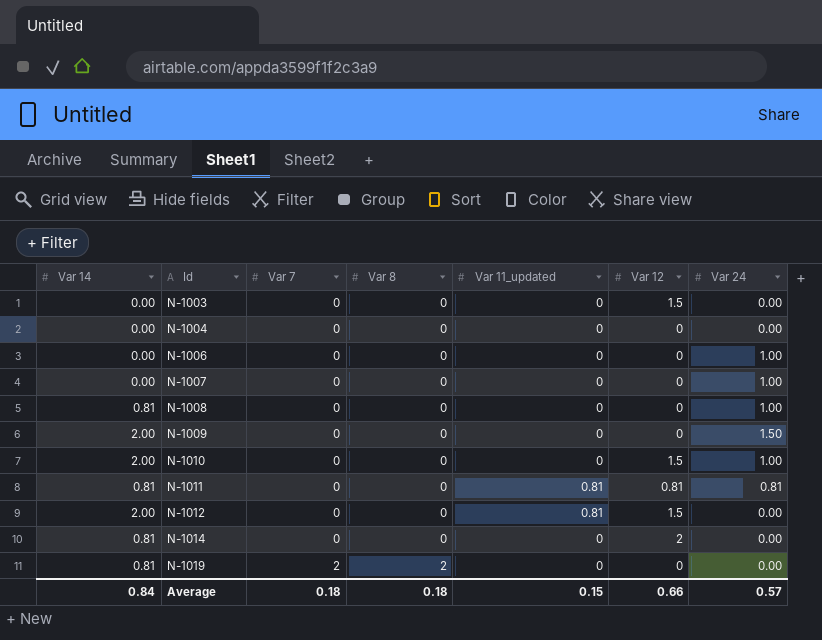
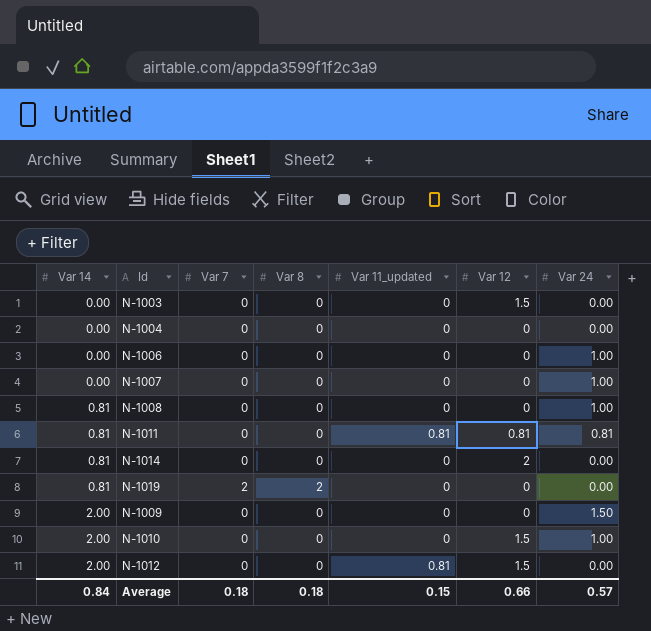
row order: Id ascending -> Var 14 ascending

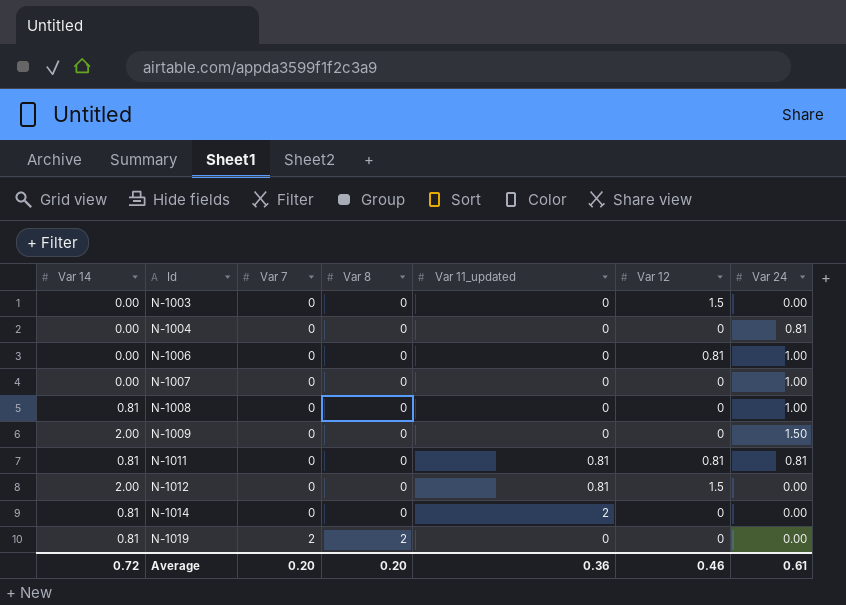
row order: Var 14 ascending -> Id ascending
row N-1010: 2.00 | 0 | 0 | 0 | 1.5 | 1.00 -> none
N-1004 | Var 24: 0.00 -> 0.81
N-1006 | Var 12: 0 -> 0.81
N-1014 | Var 11_updated: 0 -> 2
N-1014 | Var 12: 2 -> 0
Average | Var 14: 0.84 -> 0.72
Average | Var 7: 0.18 -> 0.20
Average | Var 8: 0.18 -> 0.20
Average | Var 11_updated: 0.15 -> 0.36
Average | Var 12: 0.66 -> 0.46
Average | Var 24: 0.57 -> 0.61

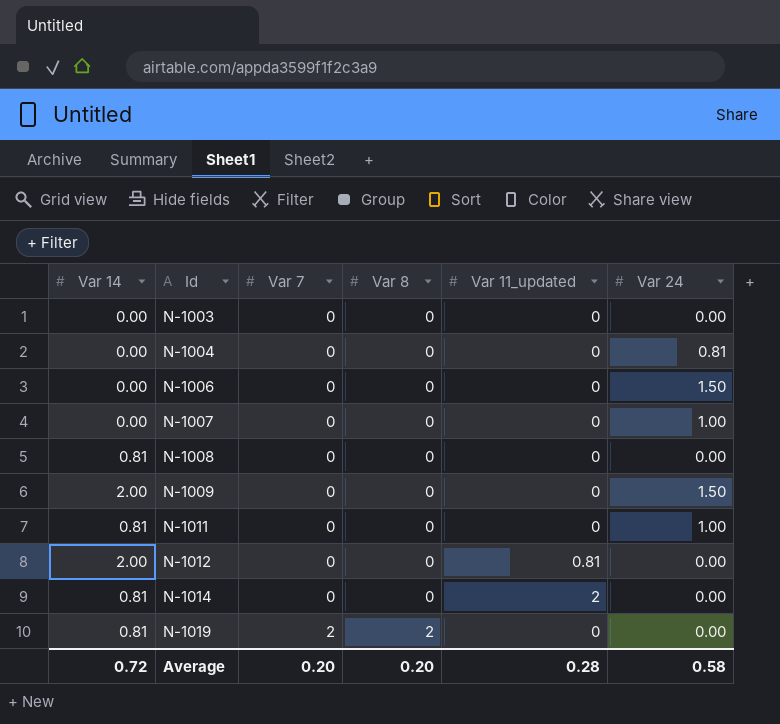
column Var 12 | position: 6 -> none
N-1006 | Var 24: 1.00 -> 1.50
N-1008 | Var 24: 1.00 -> 0.00
N-1011 | Var 11_updated: 0.81 -> 0
N-1011 | Var 24: 0.81 -> 1.00
Average | Var 11_updated: 0.36 -> 0.28
Average | Var 24: 0.61 -> 0.58

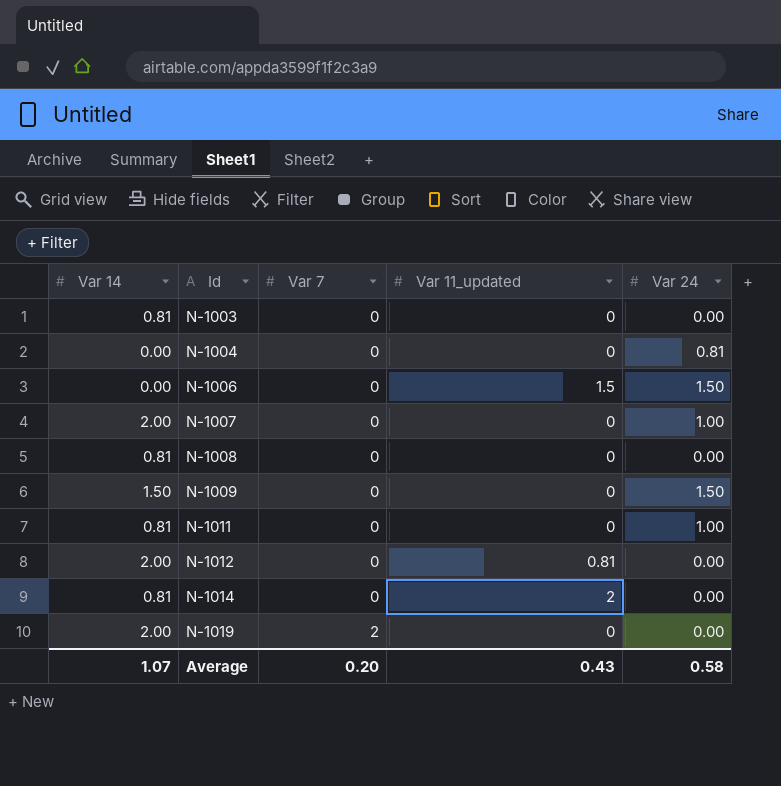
column Var 8 | position: 4 -> none
N-1003 | Var 14: 0.00 -> 0.81
N-1006 | Var 11_updated: 0 -> 1.5
N-1007 | Var 14: 0.00 -> 2.00
N-1009 | Var 14: 2.00 -> 1.50
N-1019 | Var 14: 0.81 -> 2.00
Average | Var 14: 0.72 -> 1.07
Average | Var 11_updated: 0.28 -> 0.43

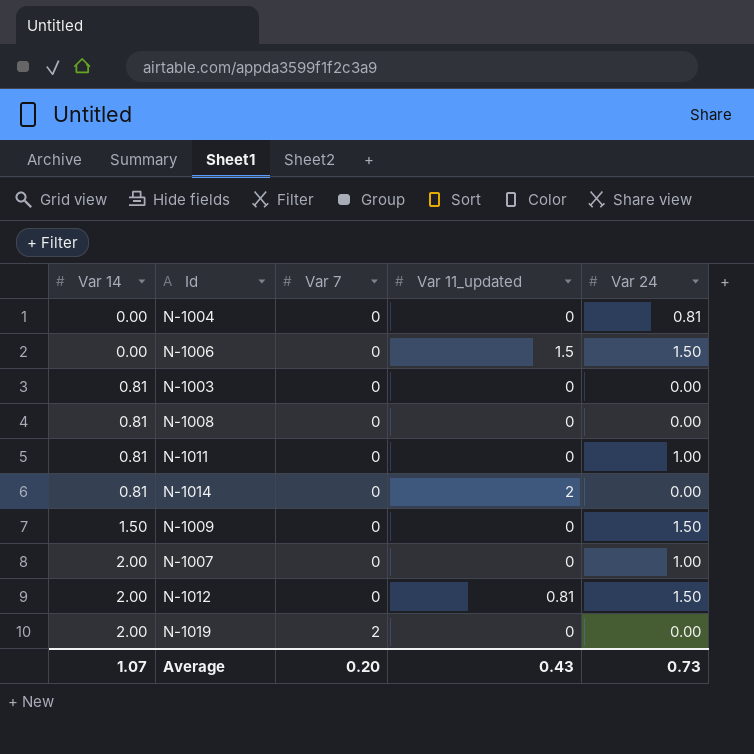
row order: Id ascending -> Var 14 ascending
N-1012 | Var 24: 0.00 -> 1.50
Average | Var 24: 0.58 -> 0.73

